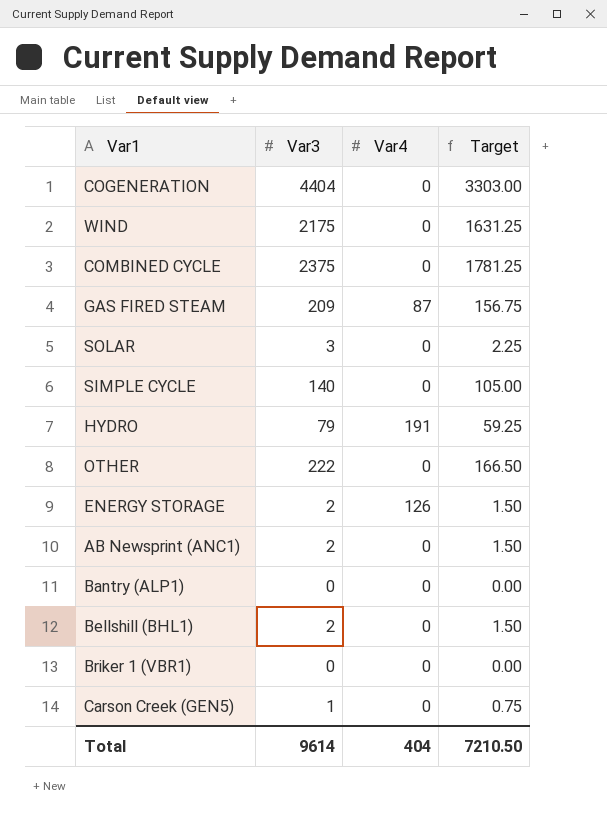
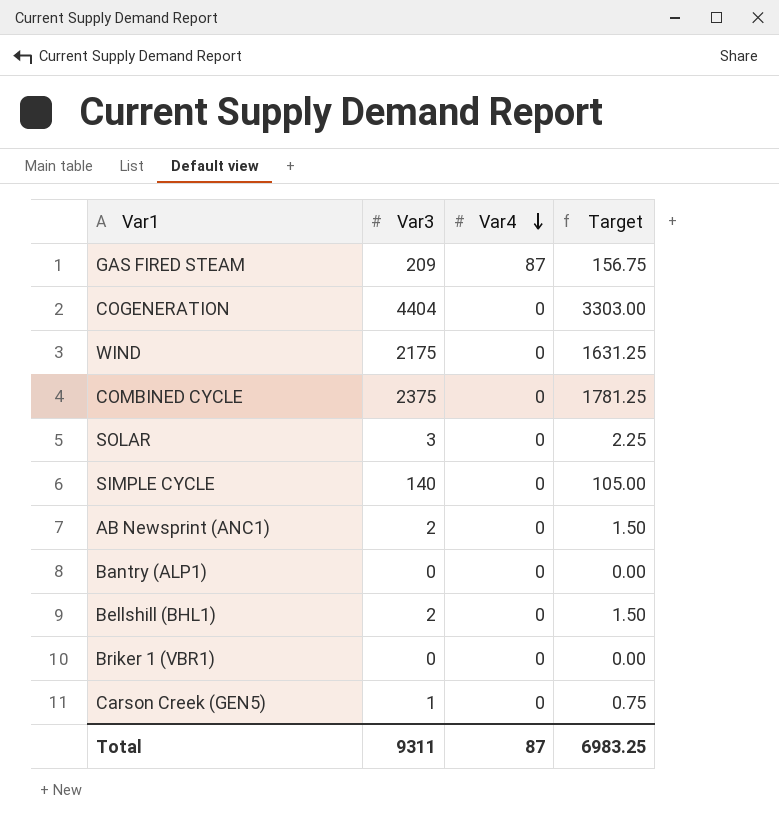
row order: none -> Var4 descending
row HYDRO: 79 | 191 | 59.25 -> none
row OTHER: 222 | 0 | 166.50 -> none
row ENERGY STORAGE: 2 | 126 | 1.50 -> none
Total | Var3: 9614 -> 9311
Total | Var4: 404 -> 87
Total | Target: 7210.50 -> 6983.25

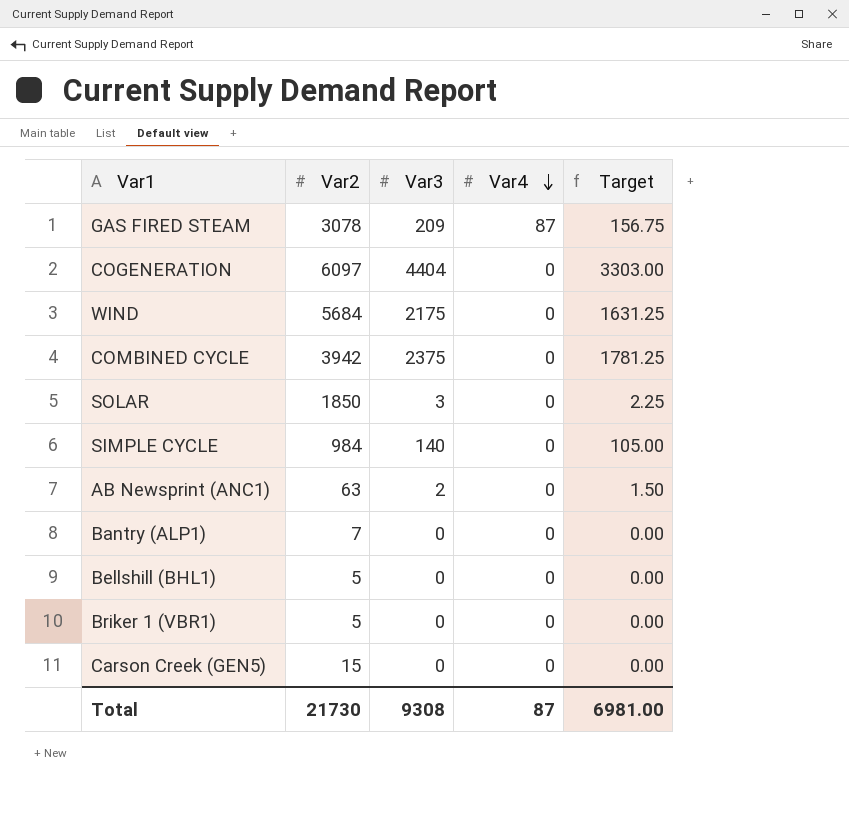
column Var2 | position: none -> 2
Bellshill (BHL1) | Var3: 2 -> 0
Bellshill (BHL1) | Target: 1.50 -> 0.00
Carson Creek (GEN5) | Var3: 1 -> 0
Carson Creek (GEN5) | Target: 0.75 -> 0.00
Total | Var3: 9311 -> 9308
Total | Target: 6983.25 -> 6981.00

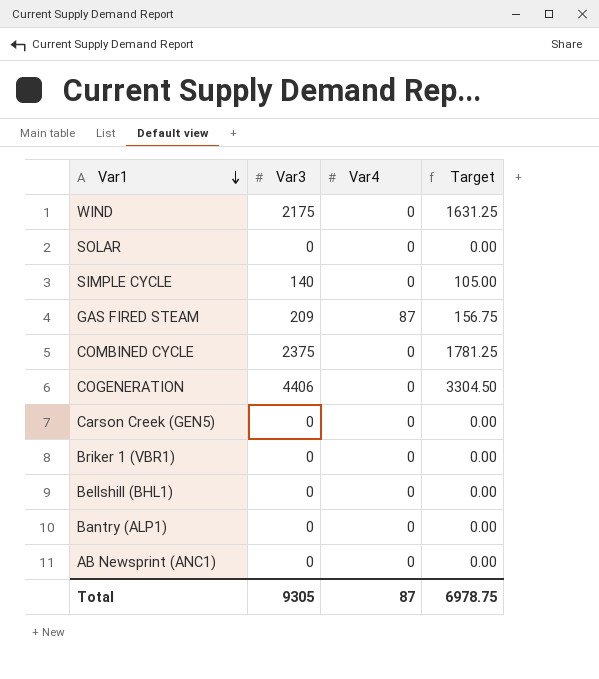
row order: Var4 descending -> Var1 descending
column Var2 | position: 2 -> none
SOLAR | Var3: 3 -> 0
SOLAR | Target: 2.25 -> 0.00
COGENERATION | Var3: 4404 -> 4406
COGENERATION | Target: 3303.00 -> 3304.50
AB Newsprint (ANC1) | Var3: 2 -> 0
AB Newsprint (ANC1) | Target: 1.50 -> 0.00
Total | Var3: 9308 -> 9305
Total | Target: 6981.00 -> 6978.75

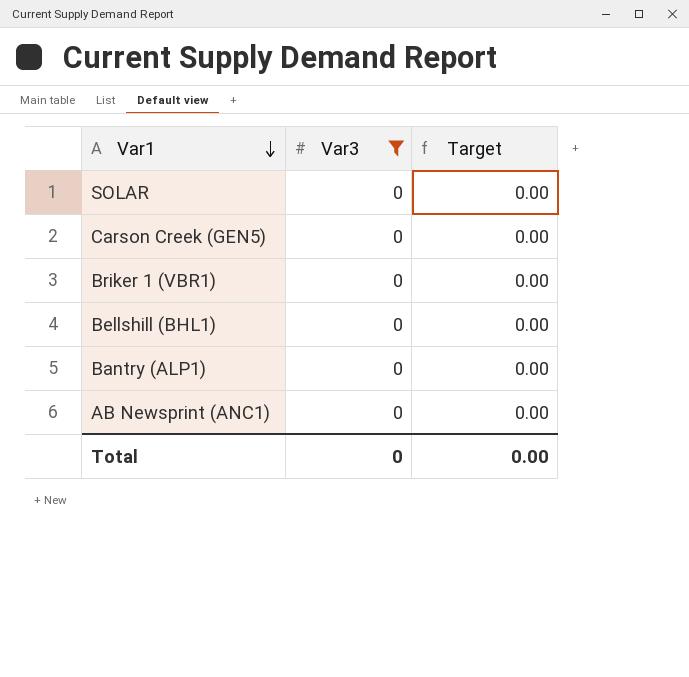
filter: none -> Var3 = 0
column Var4 | position: 3 -> none
Total | Var3: 9305 -> 0
Total | Target: 6978.75 -> 0.00

